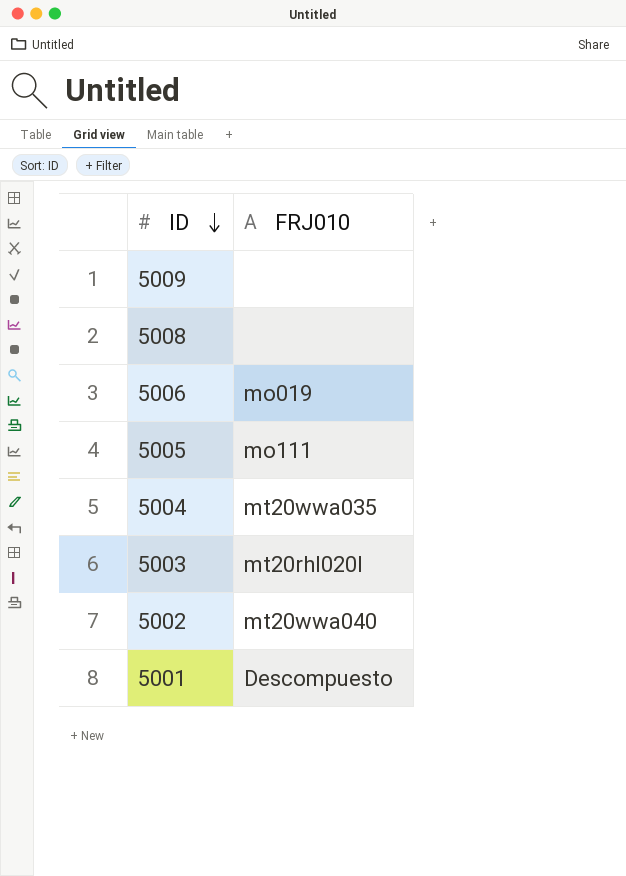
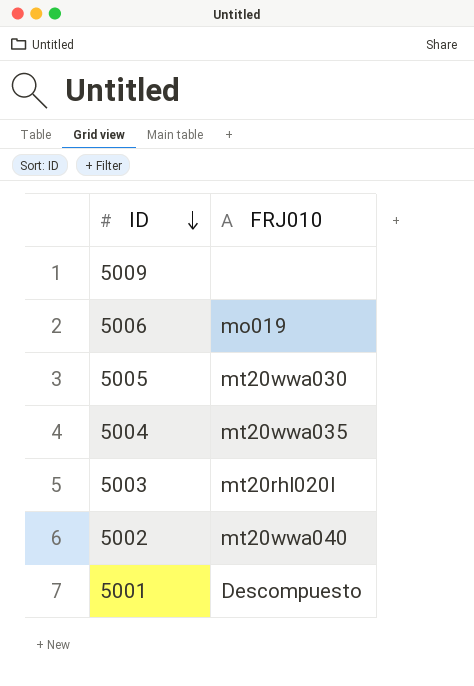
row 5008: none -> none
5005 | FRJ010: mo111 -> mt20wwa030

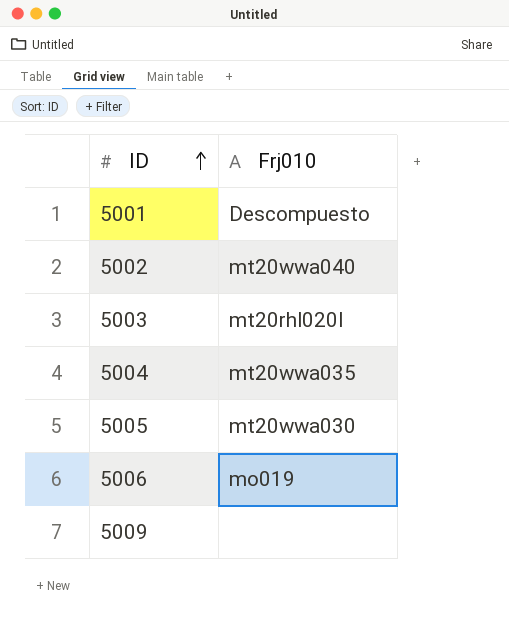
row order: ID descending -> ID ascending
column name: FRJ010 -> Frj010

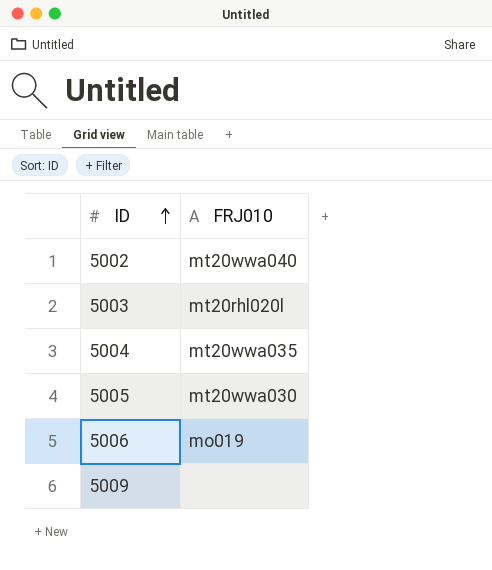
column name: Frj010 -> FRJ010
row 5001: Descompuesto -> none

